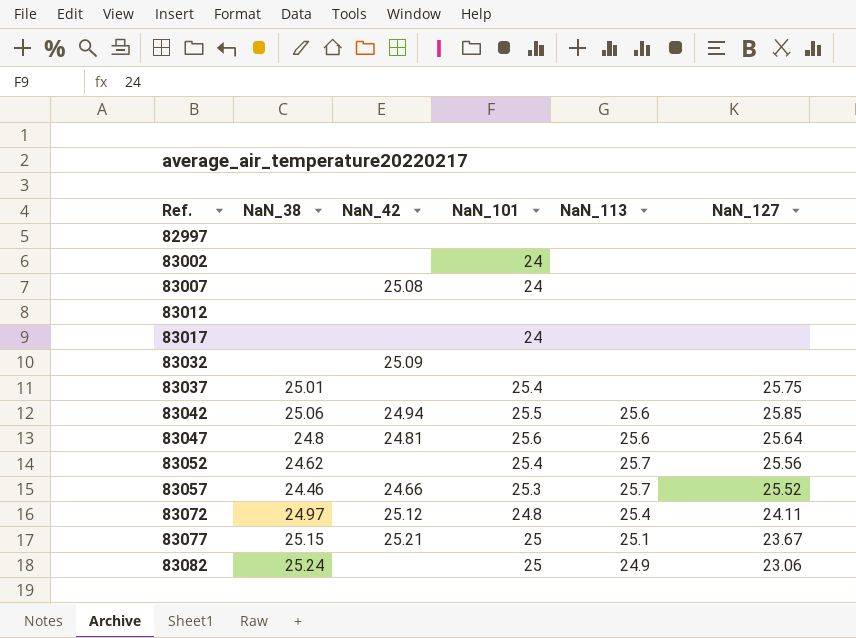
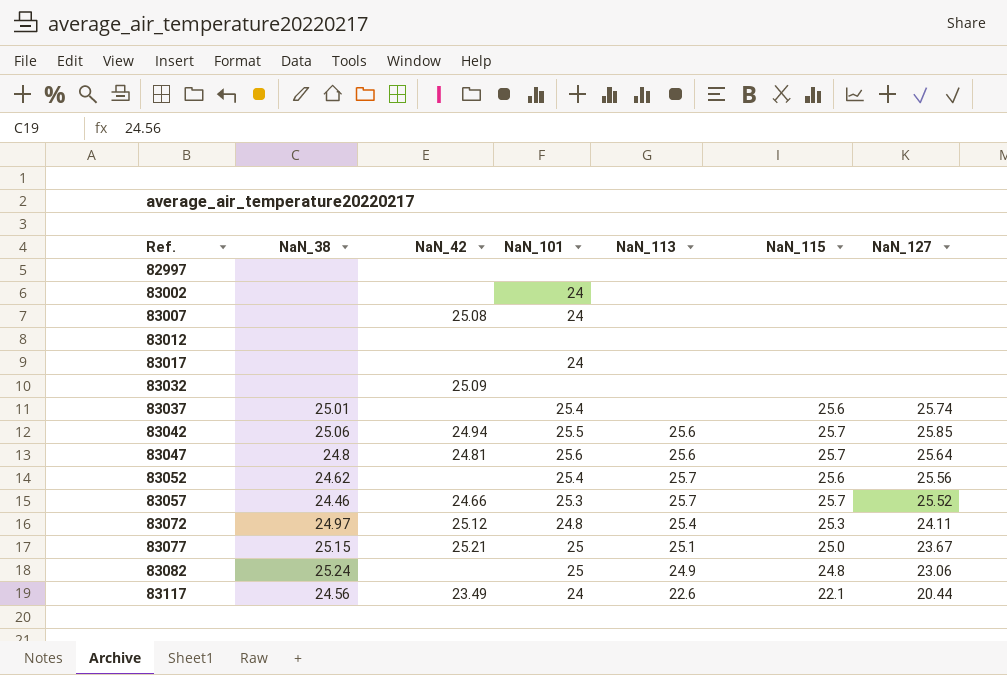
column NaN_115 | position: none -> 6
83037 | NaN_127: 25.75 -> 25.74
row 83117: none -> 24.56 | 23.49 | 24 | 22.6 | 22.1 | 20.44

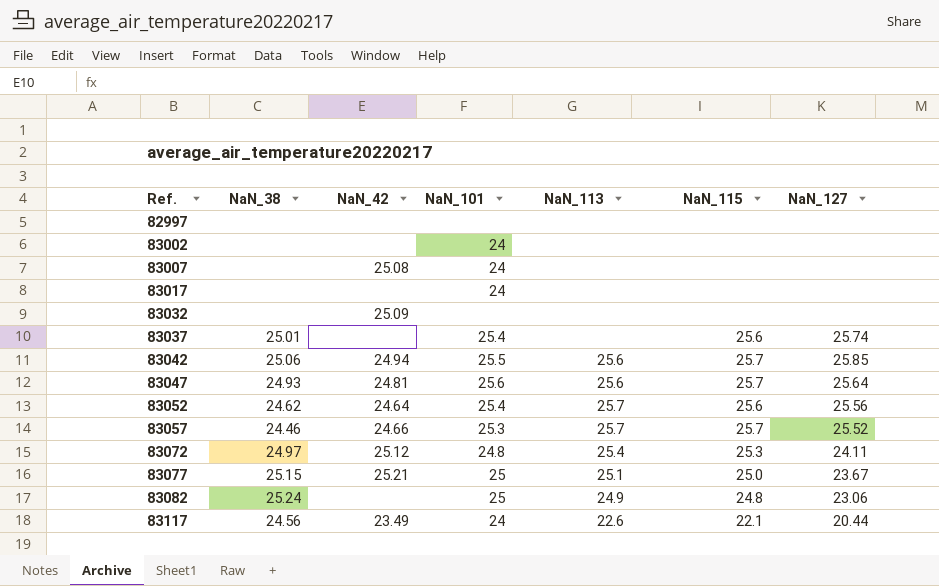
row 83012: none | none | none | none | none | none -> none
83047 | NaN_38: 24.8 -> 24.93
83052 | NaN_42: none -> 24.64

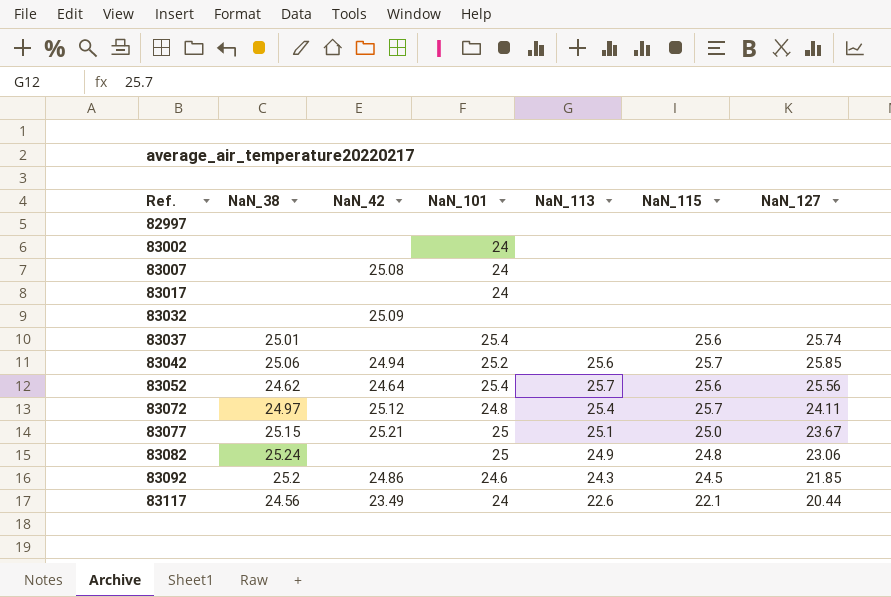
row 83047: 24.93 | 24.81 | 25.6 | 25.6 | 25.7 | 25.64 -> none
row 83057: 24.46 | 24.66 | 25.3 | 25.7 | 25.7 | 25.52 -> none
83042 | NaN_101: 25.5 -> 25.2
83072 | NaN_115: 25.3 -> 25.7
row 83092: none -> 25.2 | 24.86 | 24.6 | 24.3 | 24.5 | 21.85

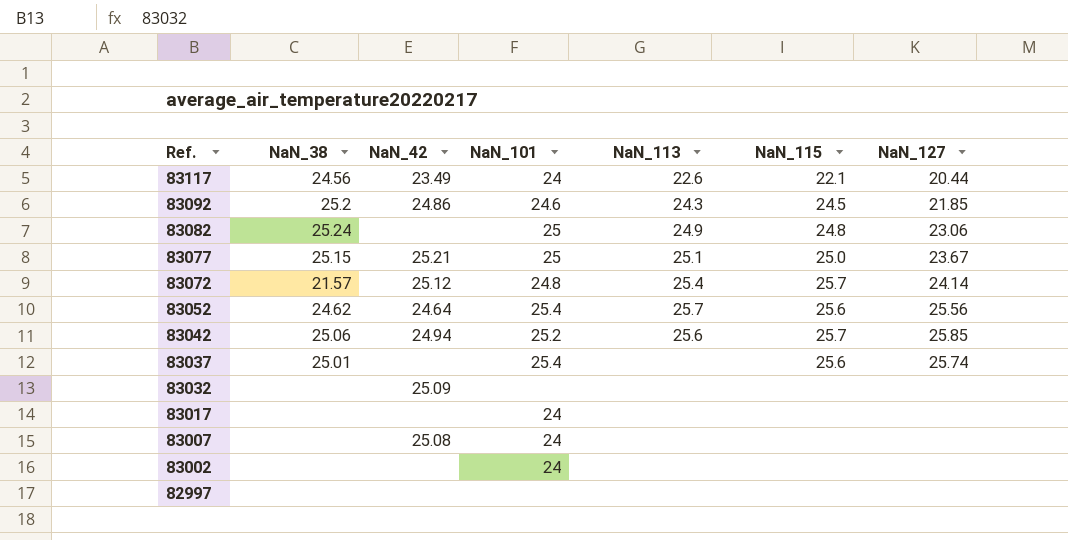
row order: Ref. ascending -> Ref. descending
83072 | NaN_38: 24.97 -> 21.57
83072 | NaN_127: 24.11 -> 24.14

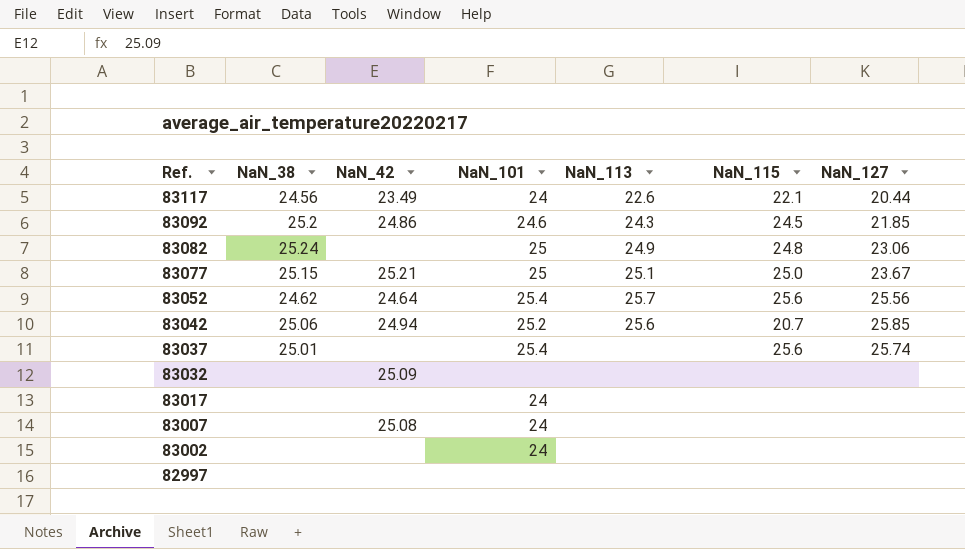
row 83072: 21.57 | 25.12 | 24.8 | 25.4 | 25.7 | 24.14 -> none
83042 | NaN_115: 25.7 -> 20.7

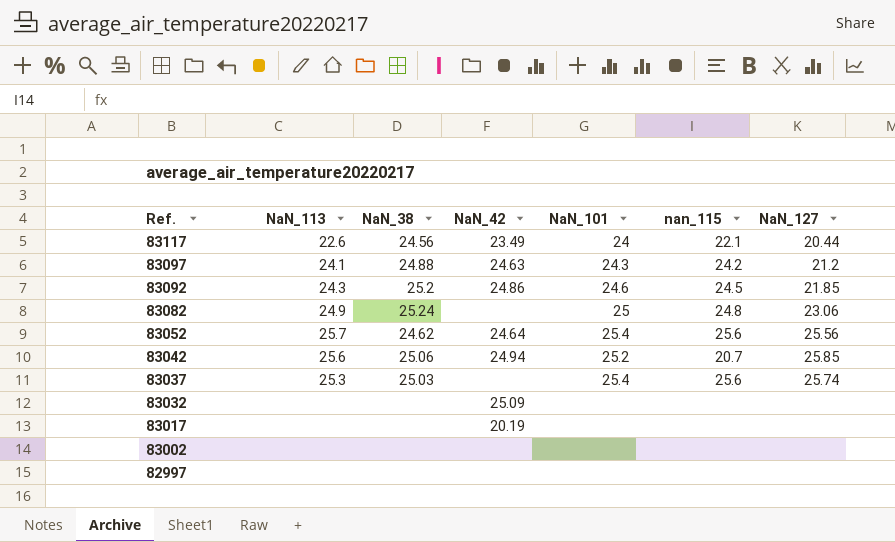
column NaN_113 | position: 5 -> 2
column name: NaN_115 -> nan_115
row 83077: 25.15 | 25.21 | 25 | 25.1 | 25.0 | 23.67 -> none
row 83007: none | 25.08 | 24 | none | none | none -> none
row 83097: none -> 24.1 | 24.88 | 24.63 | 24.3 | 24.2 | 21.2
83037 | NaN_113: none -> 25.3
83037 | NaN_38: 25.01 -> 25.03
83017 | NaN_42: none -> 20.19
83017 | NaN_101: 24 -> none
83002 | NaN_101: 24 -> none

